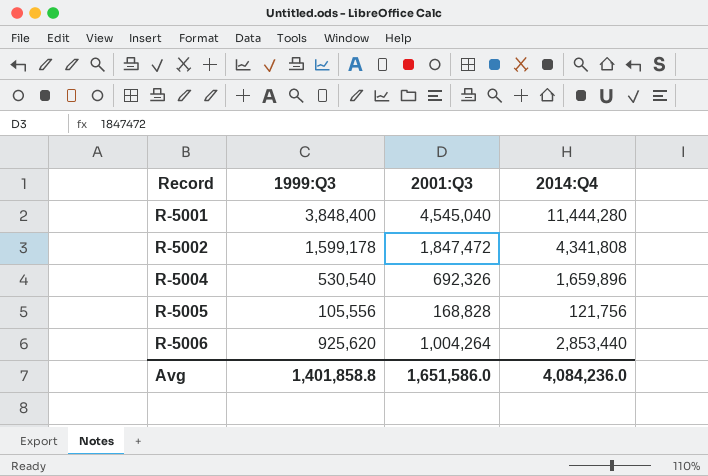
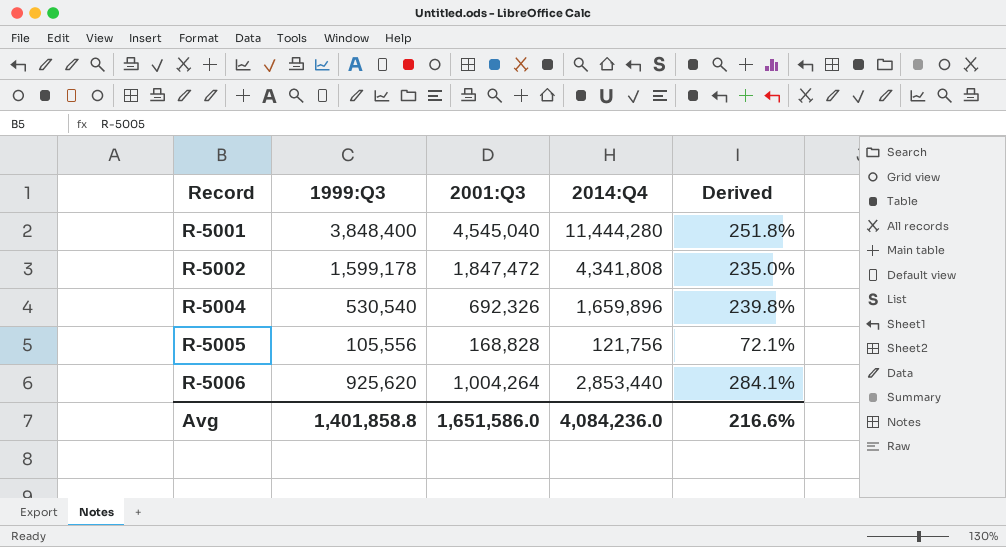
column Derived | formula: none -> [2014:Q4] / [2001:Q3]

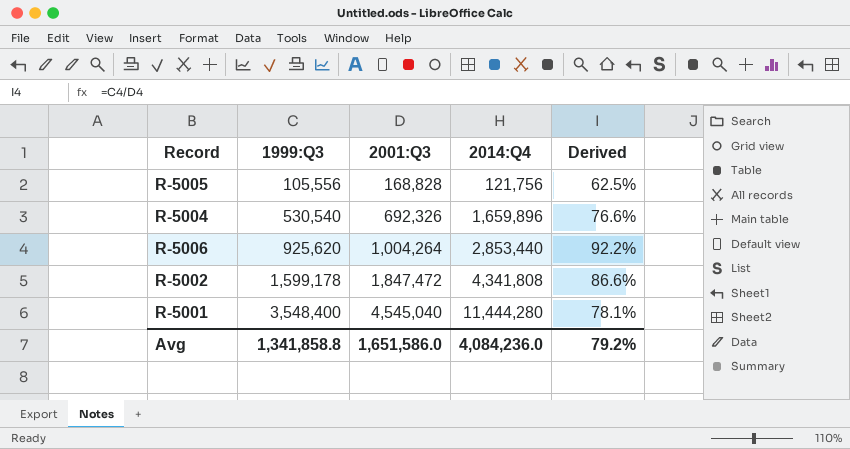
row order: Record ascending -> 1999:Q3 ascending
column Derived | formula: [2014:Q4] / [2001:Q3] -> [1999:Q3] / [2001:Q3]
R-5001 | 1999:Q3: 3,848,400 -> 3,548,400
Avg | 1999:Q3: 1,401,858.8 -> 1,341,858.8
Avg | Derived: 216.6% -> 79.2%

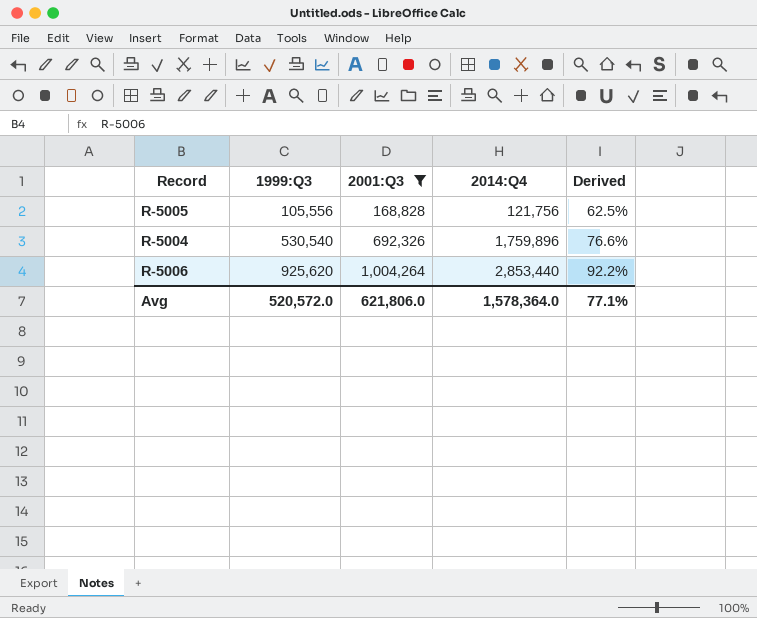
filter: none -> 2001:Q3 <= 1,004,264
R-5004 | 2014:Q4: 1,659,896 -> 1,759,896
Avg | 1999:Q3: 1,341,858.8 -> 520,572.0
Avg | 2001:Q3: 1,651,586.0 -> 621,806.0
Avg | 2014:Q4: 4,084,236.0 -> 1,578,364.0
Avg | Derived: 79.2% -> 77.1%

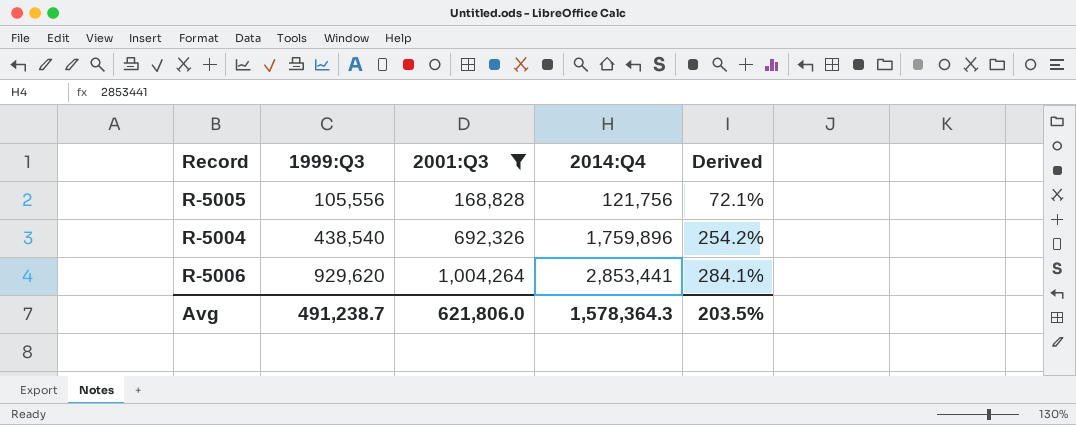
column Derived | formula: [1999:Q3] / [2001:Q3] -> [2014:Q4] / [2001:Q3]
R-5004 | 1999:Q3: 530,540 -> 438,540
R-5006 | 1999:Q3: 925,620 -> 929,620
R-5006 | 2014:Q4: 2,853,440 -> 2,853,441
Avg | 1999:Q3: 520,572.0 -> 491,238.7
Avg | 2014:Q4: 1,578,364.0 -> 1,578,364.3
Avg | Derived: 77.1% -> 203.5%

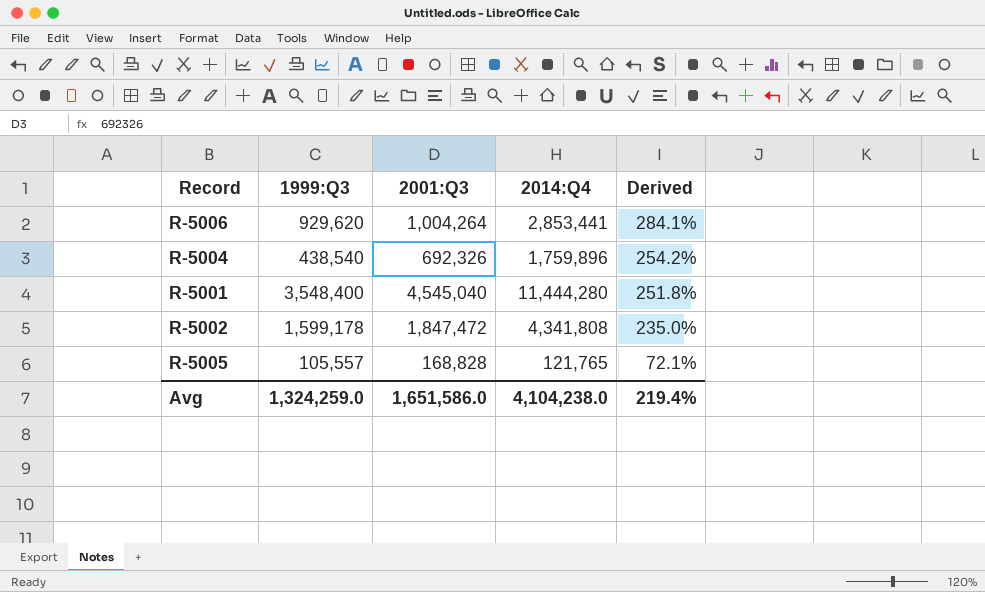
filter: 2001:Q3 <= 1,004,264 -> none
row order: 1999:Q3 ascending -> Derived descending
R-5005 | 1999:Q3: 105,556 -> 105,557
R-5005 | 2014:Q4: 121,756 -> 121,765
Avg | 1999:Q3: 491,238.7 -> 1,324,259.0
Avg | 2001:Q3: 621,806.0 -> 1,651,586.0
Avg | 2014:Q4: 1,578,364.3 -> 4,104,238.0
Avg | Derived: 203.5% -> 219.4%

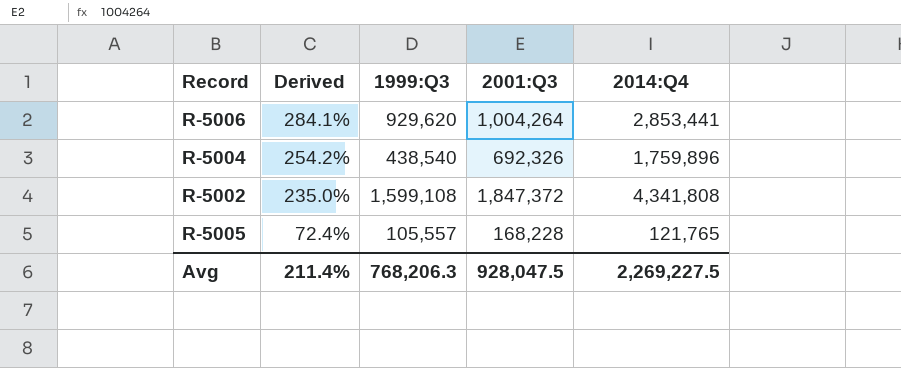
column Derived | position: 5 -> 2
row R-5001: 3,548,400 | 4,545,040 | 11,444,280 | 251.8% -> none
R-5002 | 1999:Q3: 1,599,178 -> 1,599,108
R-5002 | 2001:Q3: 1,847,472 -> 1,847,372
R-5005 | Derived: 72.1% -> 72.4%
R-5005 | 2001:Q3: 168,828 -> 168,228
Avg | Derived: 219.4% -> 211.4%
Avg | 1999:Q3: 1,324,259.0 -> 768,206.3
Avg | 2001:Q3: 1,651,586.0 -> 928,047.5
Avg | 2014:Q4: 4,104,238.0 -> 2,269,227.5

